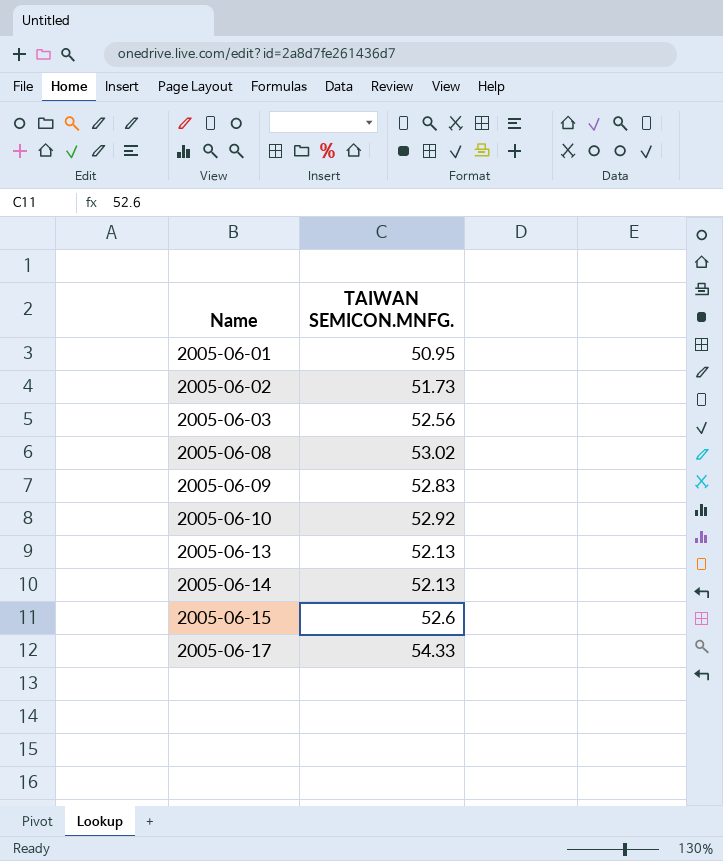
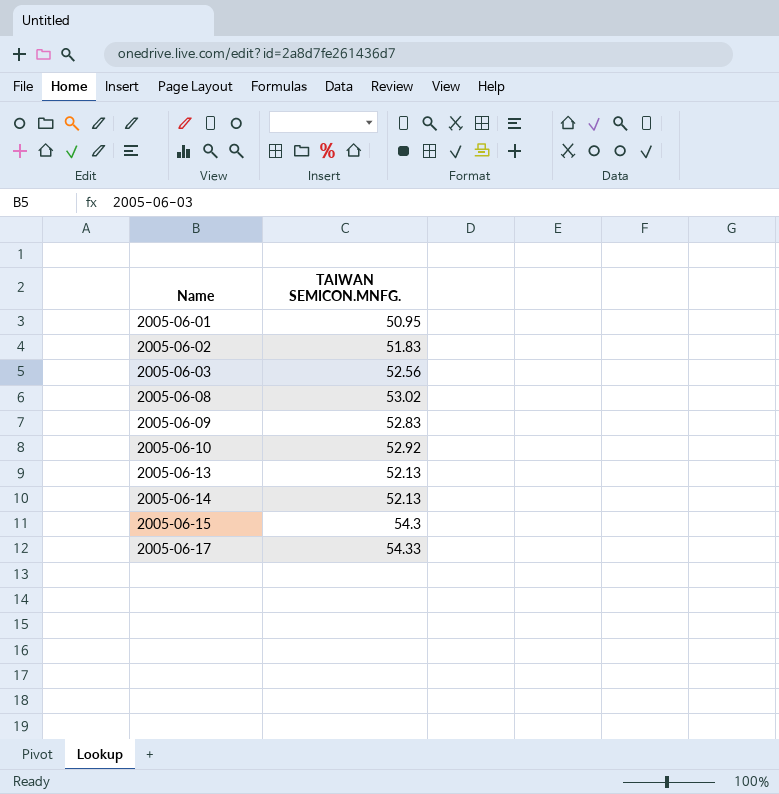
2005-06-02 | TAIWAN SEMICON.MNFG.: 51.73 -> 51.83
2005-06-15 | TAIWAN SEMICON.MNFG.: 52.6 -> 54.3

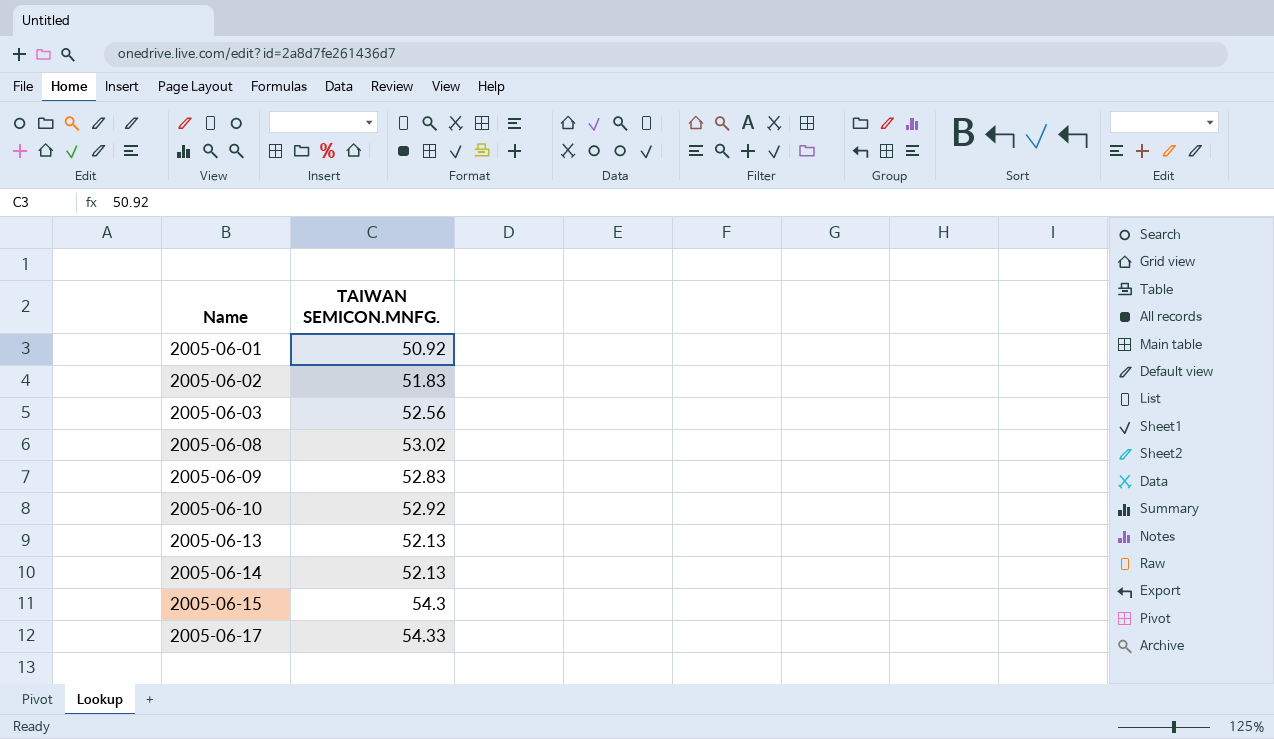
2005-06-01 | TAIWAN SEMICON.MNFG.: 50.95 -> 50.92

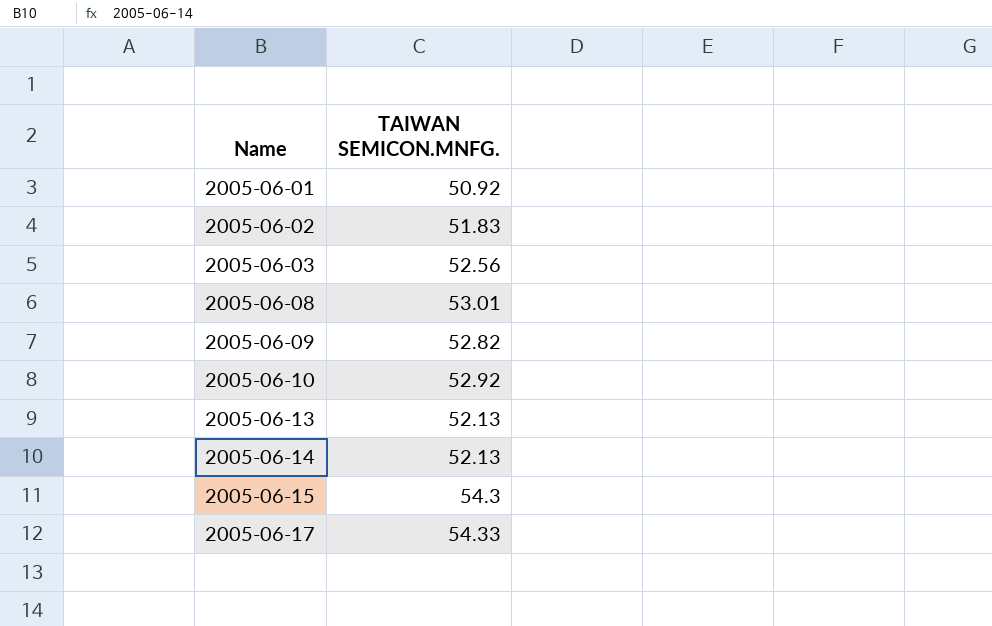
2005-06-08 | TAIWAN SEMICON.MNFG.: 53.02 -> 53.01
2005-06-09 | TAIWAN SEMICON.MNFG.: 52.83 -> 52.82

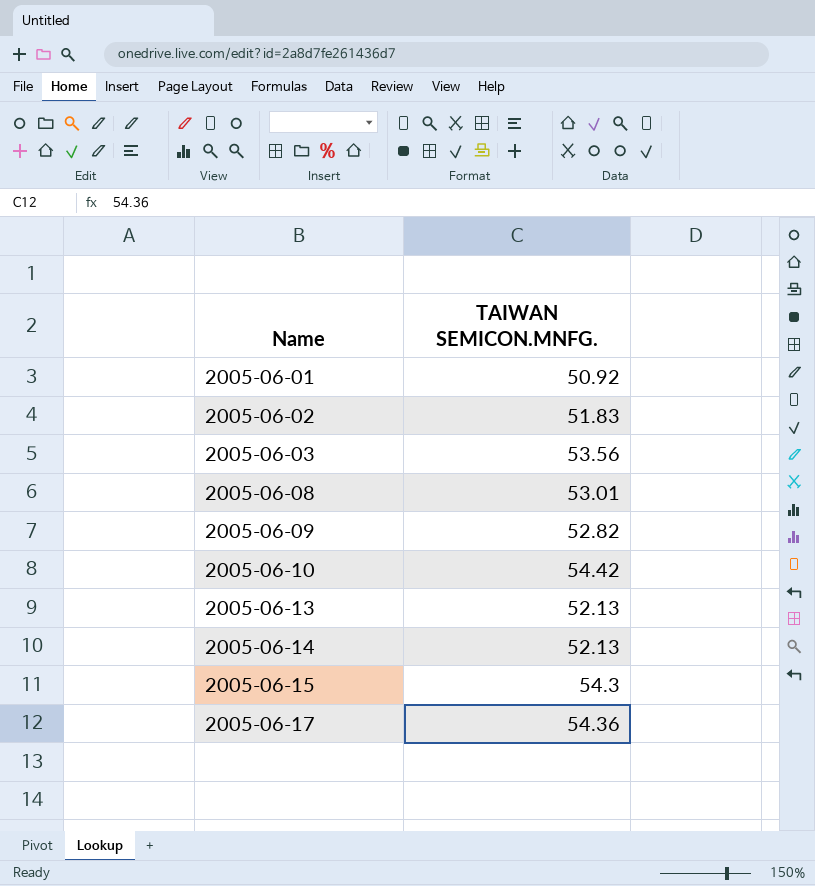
2005-06-03 | TAIWAN SEMICON.MNFG.: 52.56 -> 53.56
2005-06-10 | TAIWAN SEMICON.MNFG.: 52.92 -> 54.42
2005-06-17 | TAIWAN SEMICON.MNFG.: 54.33 -> 54.36

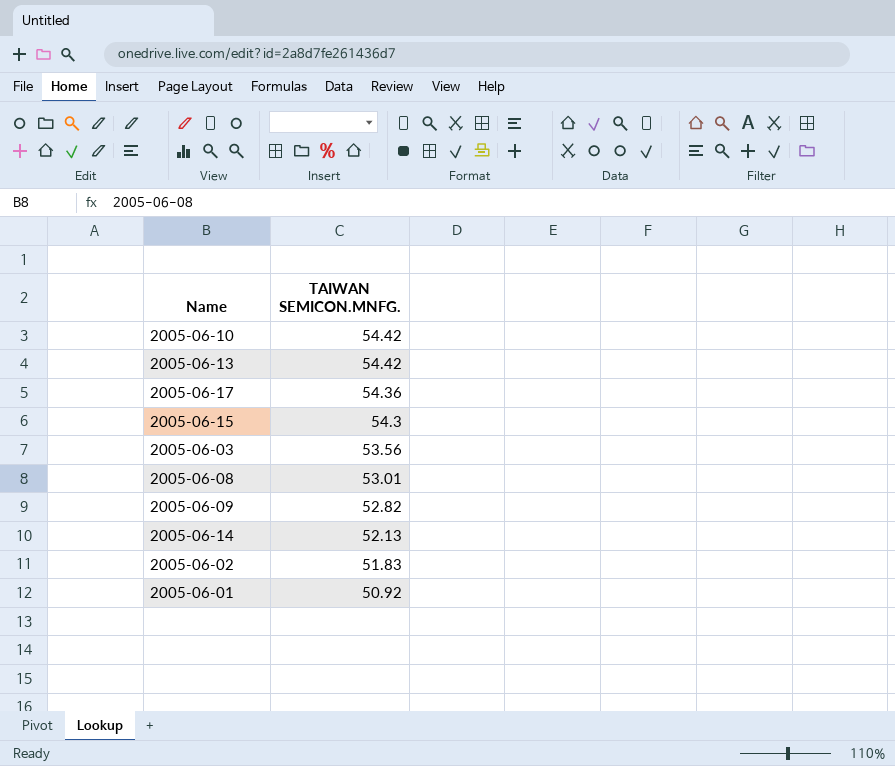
row order: Name ascending -> TAIWAN SEMICON.MNFG. descending
2005-06-13 | TAIWAN SEMICON.MNFG.: 52.13 -> 54.42

